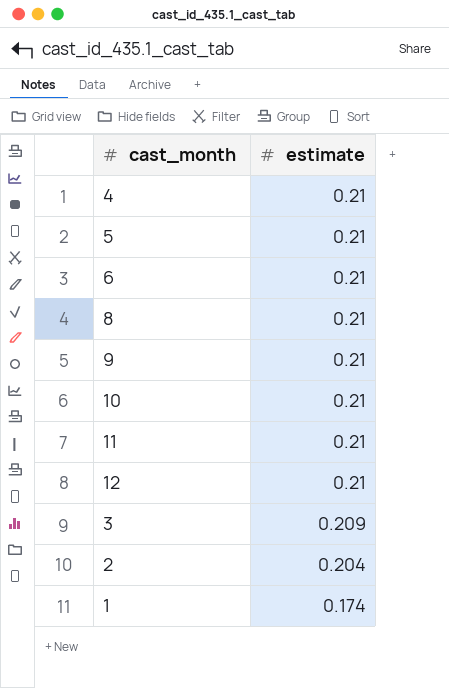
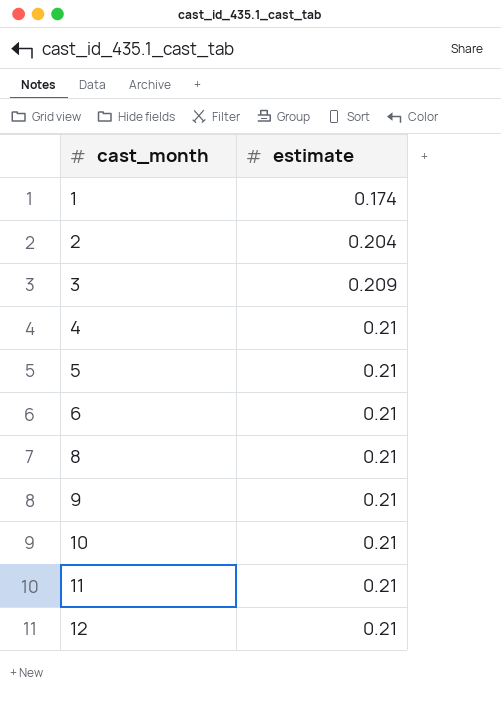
row order: estimate descending -> cast_month ascending

